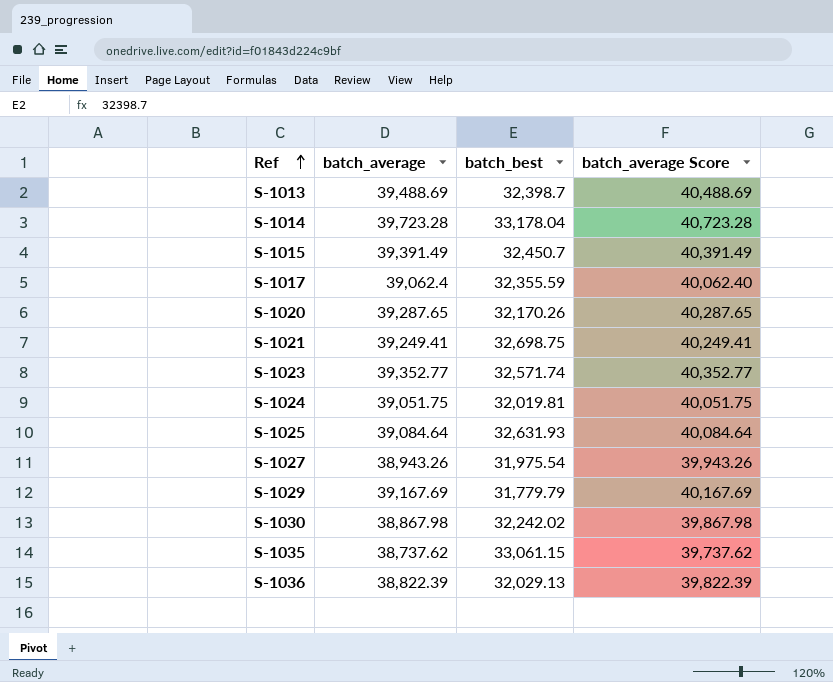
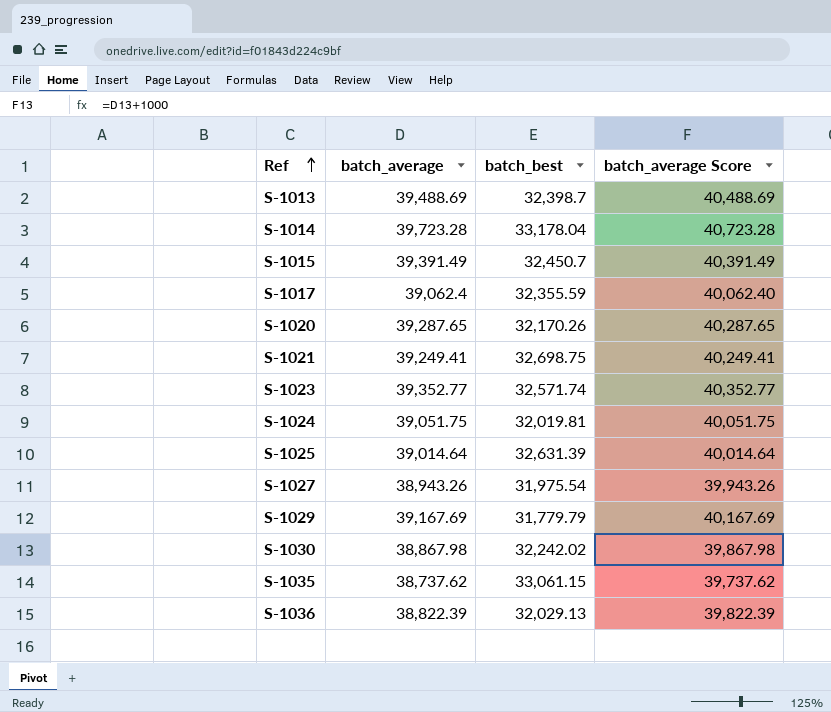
S-1025 | batch_average: 39,084.64 -> 39,014.64
S-1025 | batch_best: 32,631.93 -> 32,631.39
S-1025 | batch_average Score: 40,084.64 -> 40,014.64

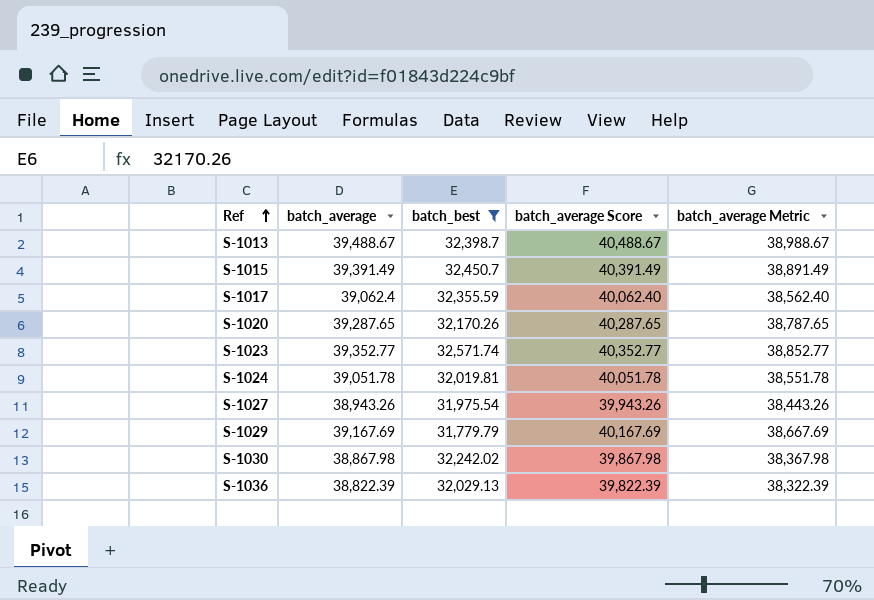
filter: none -> batch_best <= 32,571.74
column batch_average Metric | formula: none -> [batch_average] - 500
S-1013 | batch_average: 39,488.69 -> 39,488.67
S-1013 | batch_average Score: 40,488.69 -> 40,488.67
S-1024 | batch_average: 39,051.75 -> 39,051.78
S-1024 | batch_average Score: 40,051.75 -> 40,051.78

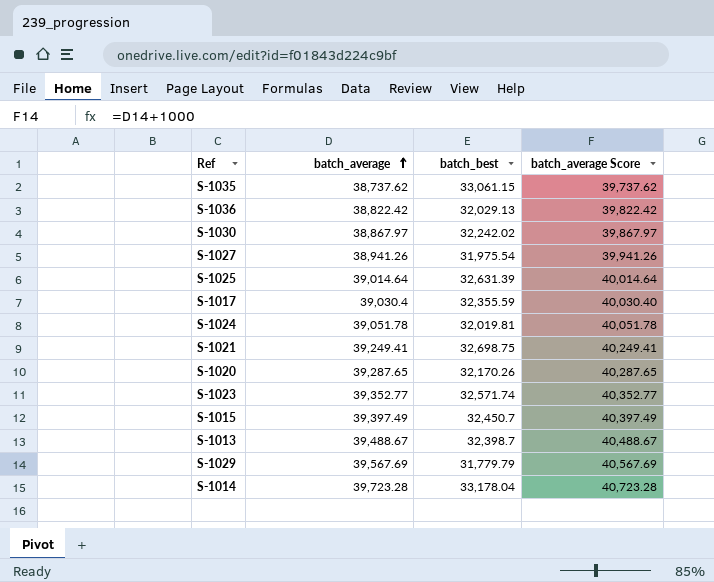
filter: batch_best <= 32,571.74 -> none
row order: Ref ascending -> batch_average ascending
column batch_average Metric | formula: [batch_average] - 500 -> none
S-1036 | batch_average: 38,822.39 -> 38,822.42
S-1036 | batch_average Score: 39,822.39 -> 39,822.42
S-1030 | batch_average: 38,867.98 -> 38,867.97
S-1030 | batch_average Score: 39,867.98 -> 39,867.97
S-1027 | batch_average: 38,943.26 -> 38,941.26
S-1027 | batch_average Score: 39,943.26 -> 39,941.26
S-1017 | batch_average: 39,062.4 -> 39,030.4
S-1017 | batch_average Score: 40,062.40 -> 40,030.40
S-1015 | batch_average: 39,391.49 -> 39,397.49
S-1015 | batch_average Score: 40,391.49 -> 40,397.49
S-1029 | batch_average: 39,167.69 -> 39,567.69
S-1029 | batch_average Score: 40,167.69 -> 40,567.69

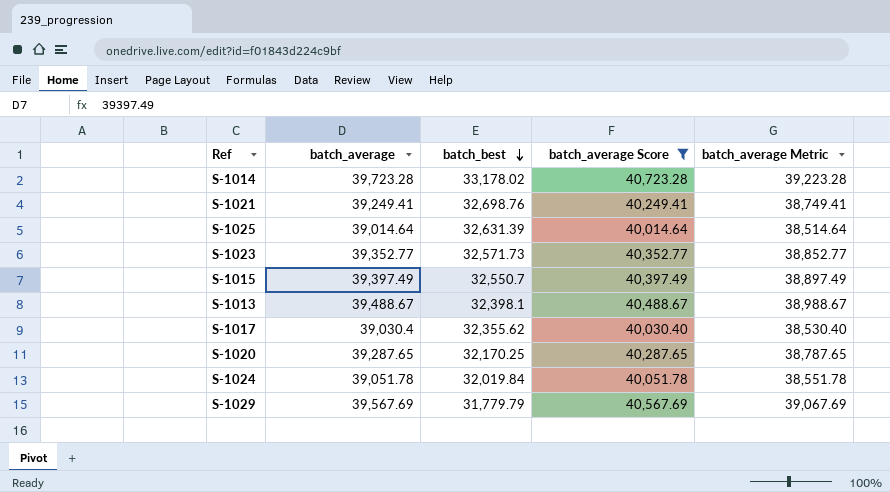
filter: none -> batch_average Score >= 40,014.64
row order: batch_average ascending -> batch_best descending
column batch_average Metric | formula: none -> [batch_average] - 500
S-1014 | batch_best: 33,178.04 -> 33,178.02
S-1021 | batch_best: 32,698.75 -> 32,698.76
S-1023 | batch_best: 32,571.74 -> 32,571.73
S-1015 | batch_best: 32,450.7 -> 32,550.7
S-1013 | batch_best: 32,398.7 -> 32,398.1
S-1017 | batch_best: 32,355.59 -> 32,355.62
S-1020 | batch_best: 32,170.26 -> 32,170.25
S-1024 | batch_best: 32,019.81 -> 32,019.84

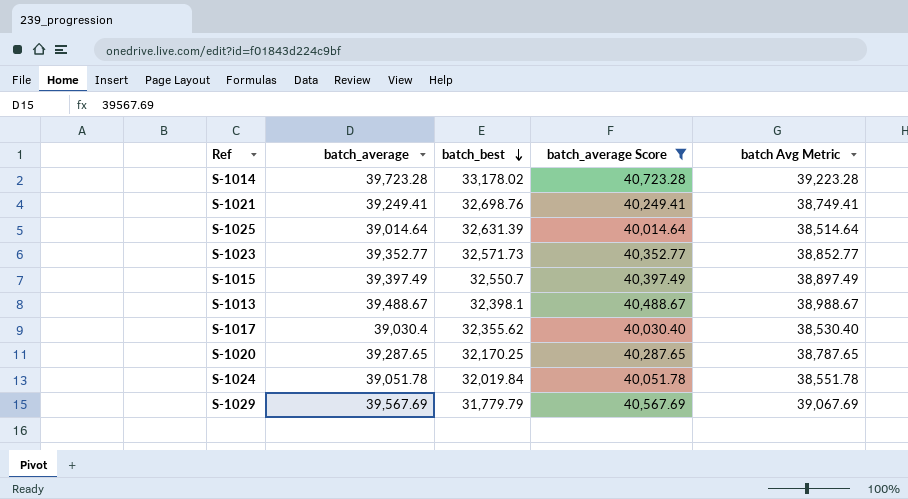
column name: batch_average Metric -> batch Avg Metric

